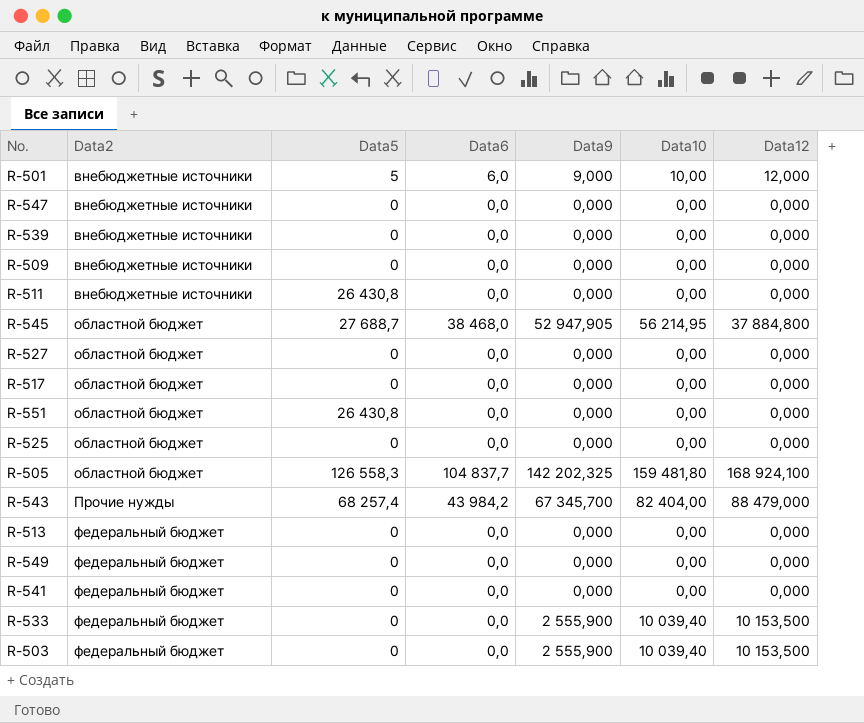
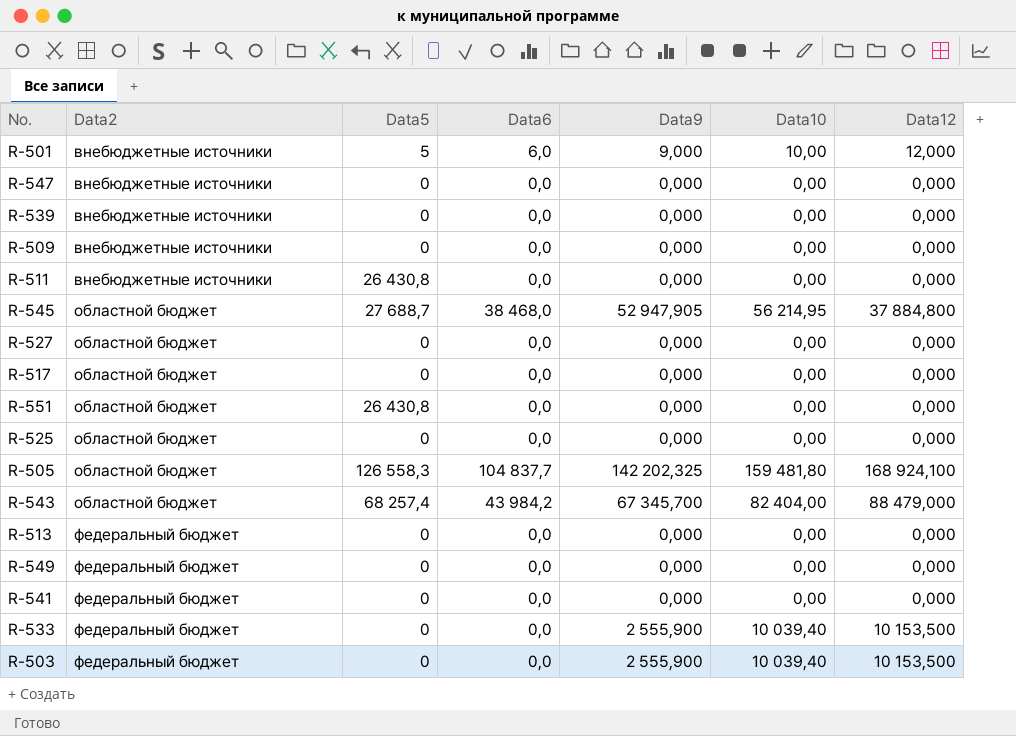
R-543 | Data2: Прочие нужды -> областной бюджет

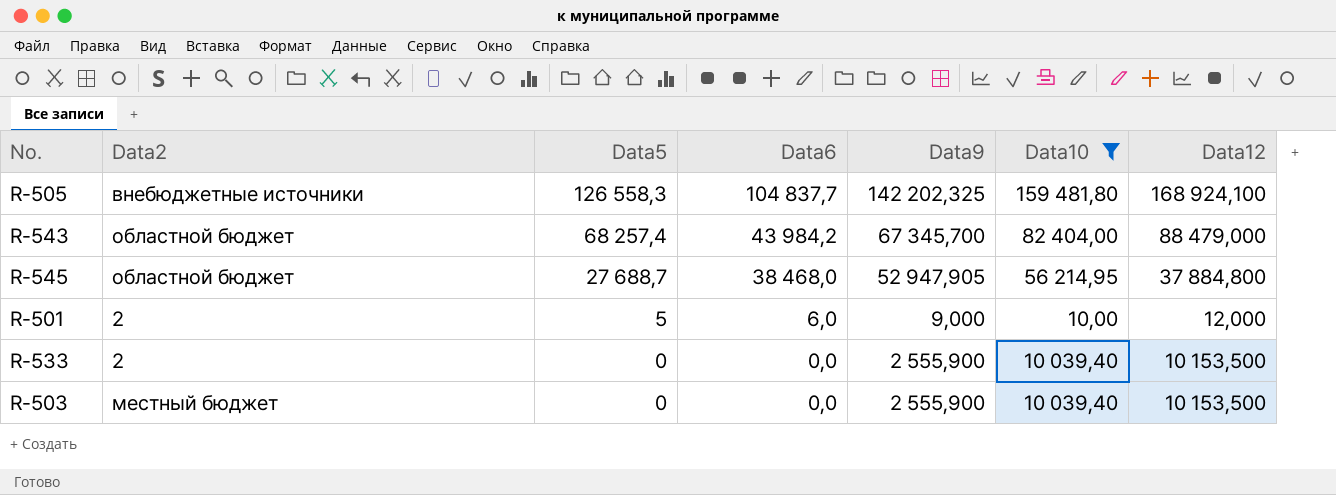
filter: none -> Data10 != 0,00
row order: Data2 ascending -> Data5 descending
R-505 | Data2: областной бюджет -> внебюджетные источники
R-501 | Data2: внебюджетные источники -> 2
R-533 | Data2: федеральный бюджет -> 2
R-503 | Data2: федеральный бюджет -> местный бюджет

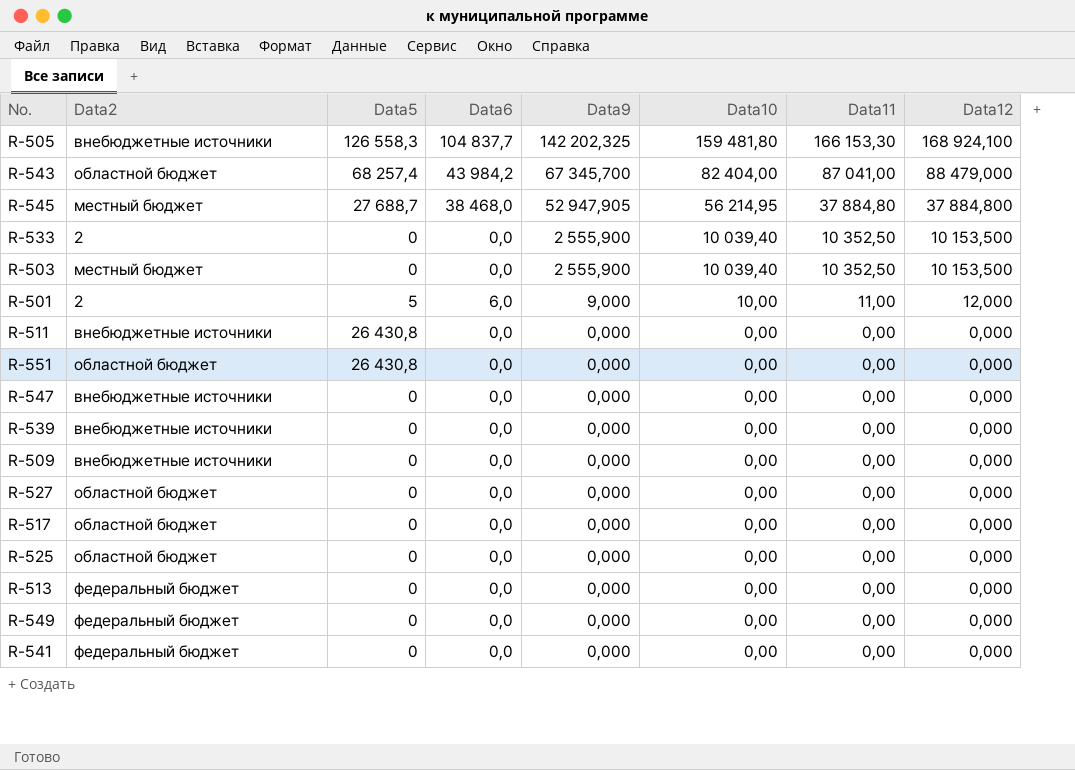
filter: Data10 != 0,00 -> none
row order: Data5 descending -> Data9 descending
column Data11 | position: none -> 7
R-545 | Data2: областной бюджет -> местный бюджет

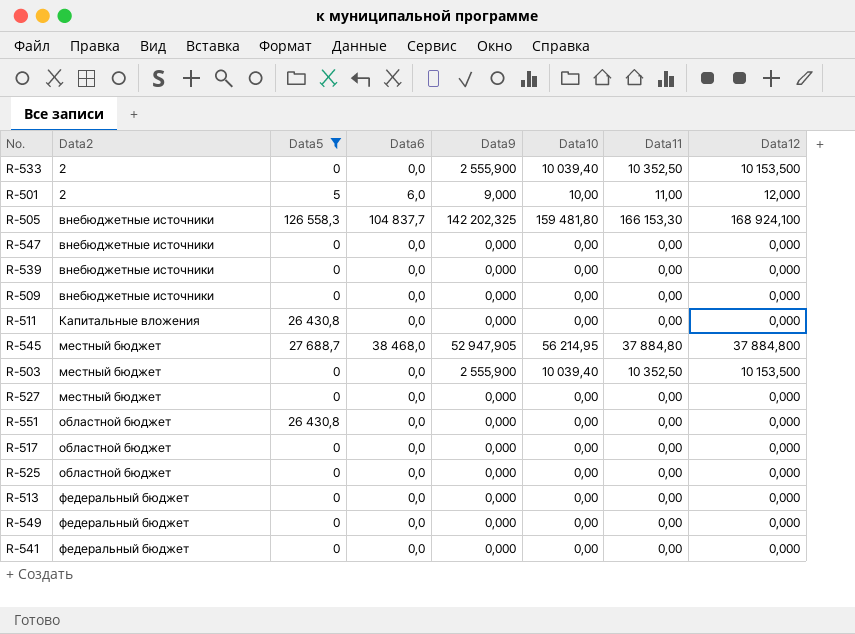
filter: none -> Data5 != 68 257,4
row order: Data9 descending -> Data2 ascending
R-511 | Data2: внебюджетные источники -> Капитальные вложения
R-527 | Data2: областной бюджет -> местный бюджет

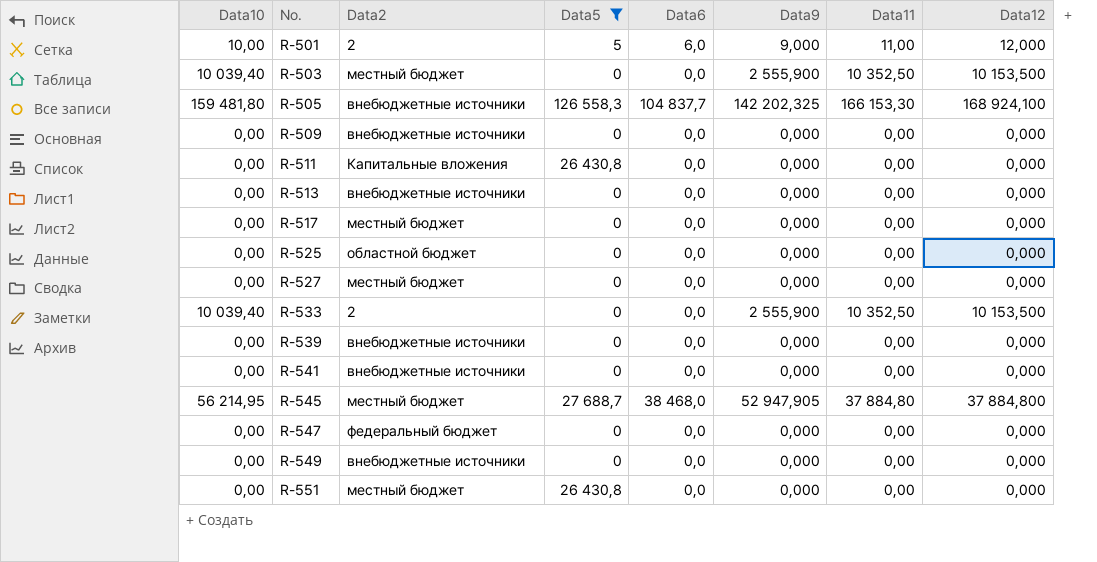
row order: Data2 ascending -> No. ascending
column Data10 | position: 6 -> 1
R-513 | Data2: федеральный бюджет -> внебюджетные источники
R-517 | Data2: областной бюджет -> местный бюджет
R-541 | Data2: федеральный бюджет -> внебюджетные источники
R-547 | Data2: внебюджетные источники -> федеральный бюджет
R-549 | Data2: федеральный бюджет -> внебюджетные источники
R-551 | Data2: областной бюджет -> местный бюджет

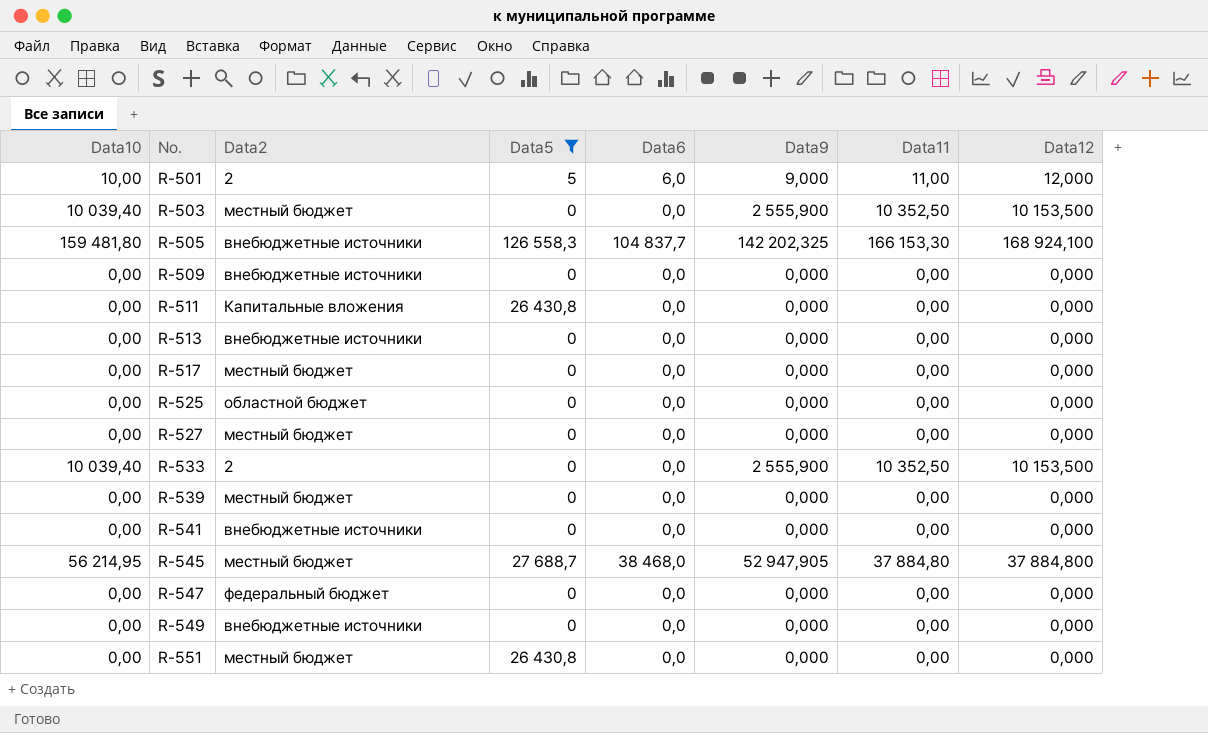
R-539 | Data2: внебюджетные источники -> местный бюджет

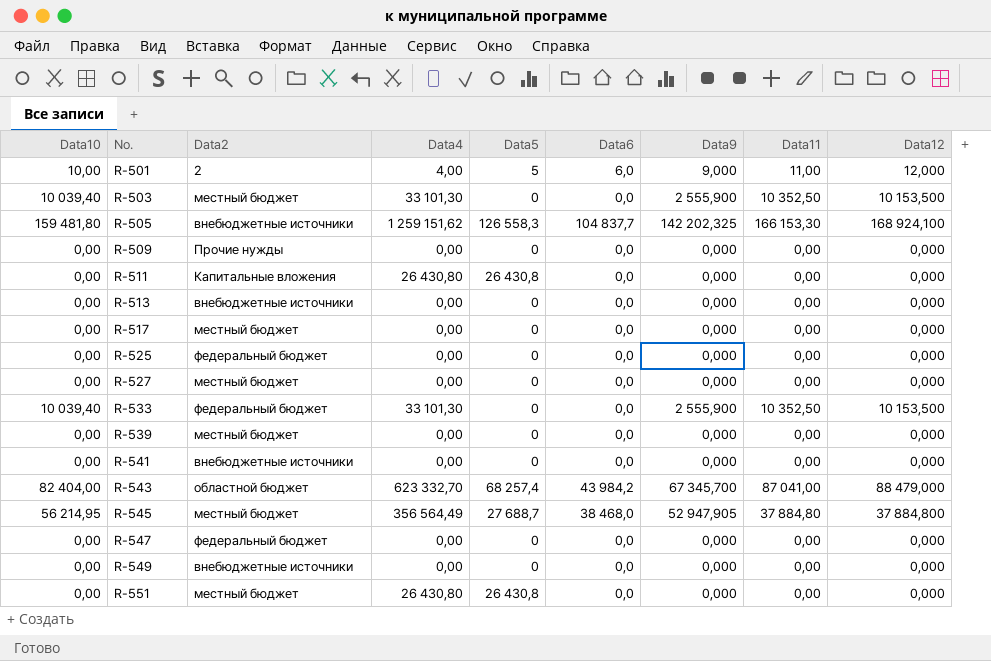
filter: Data5 != 68 257,4 -> none
column Data4 | position: none -> 4
R-509 | Data2: внебюджетные источники -> Прочие нужды
R-525 | Data2: областной бюджет -> федеральный бюджет
R-533 | Data2: 2 -> федеральный бюджет

